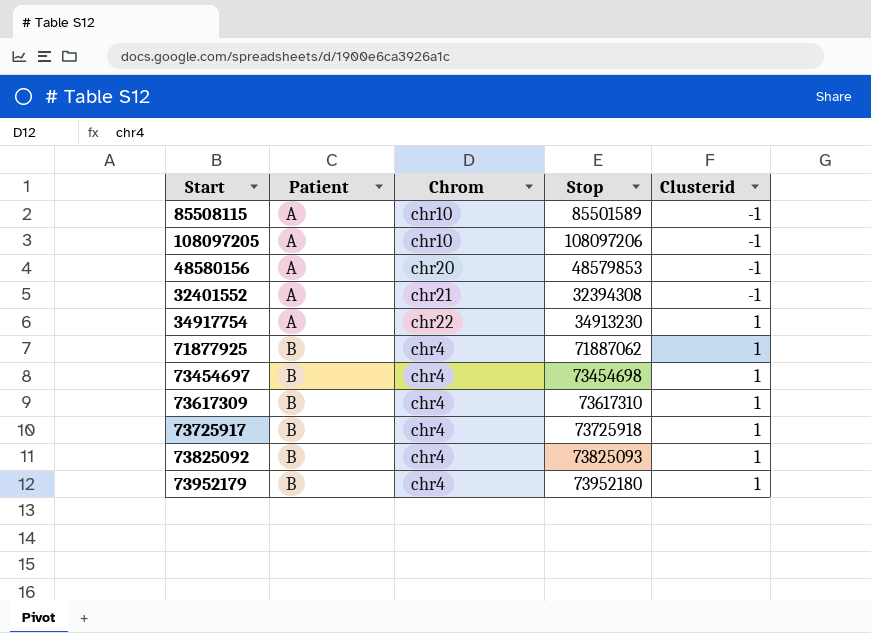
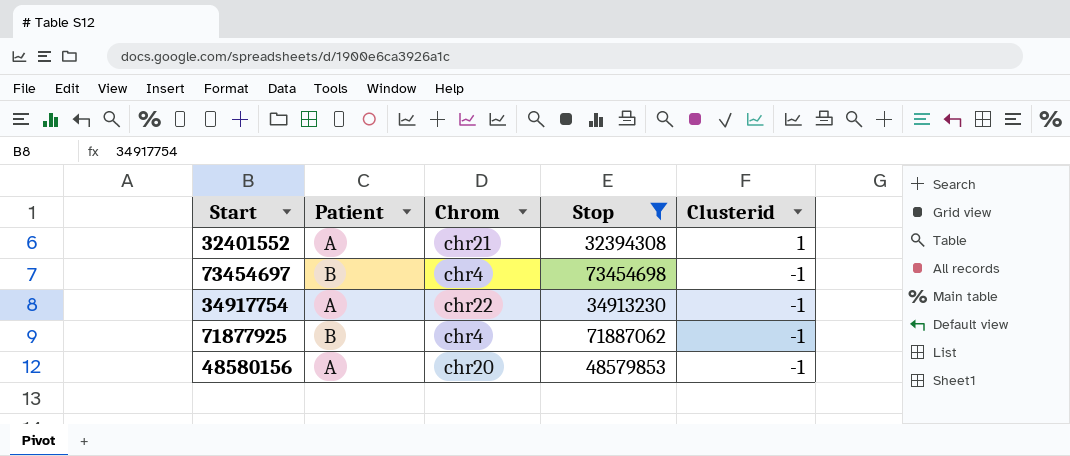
filter: none -> Stop <= 73454698
row order: Patient ascending -> Clusterid descending
32401552 | Clusterid: -1 -> 1
73454697 | Clusterid: 1 -> -1
34917754 | Clusterid: 1 -> -1
71877925 | Clusterid: 1 -> -1

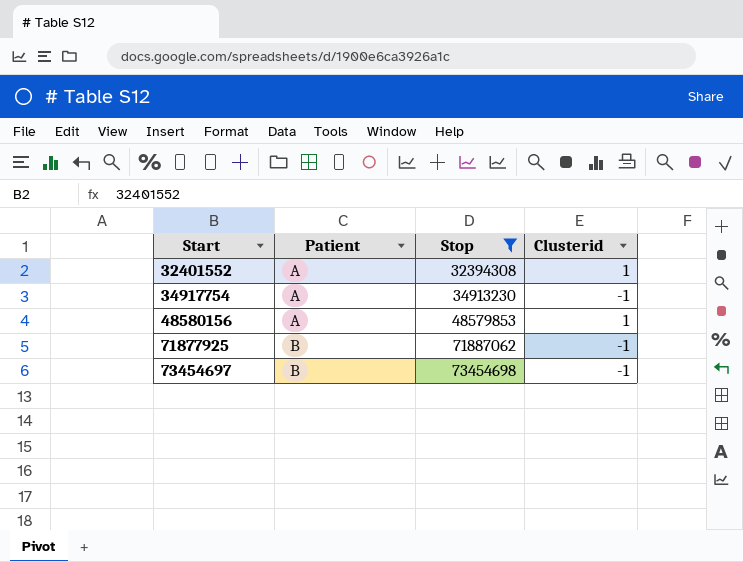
row order: Clusterid descending -> Start ascending
column Chrom | position: 3 -> none
48580156 | Clusterid: -1 -> 1

